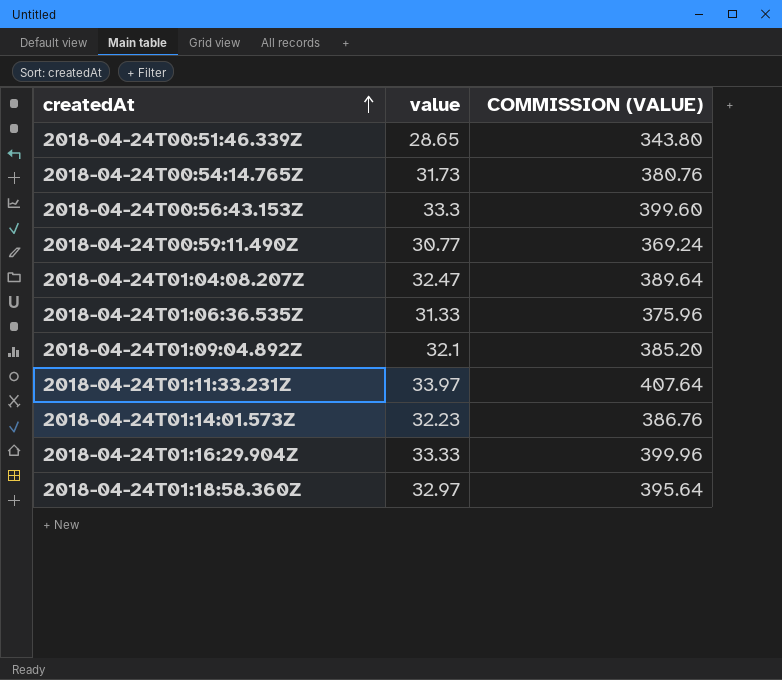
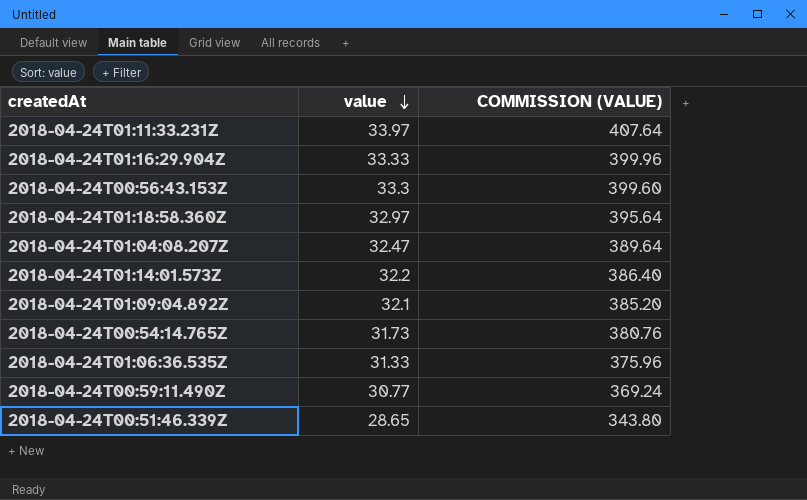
row order: createdAt ascending -> value descending
2018-04-24T01:14:01.573Z | value: 32.23 -> 32.2
2018-04-24T01:14:01.573Z | COMMISSION (VALUE): 386.76 -> 386.40

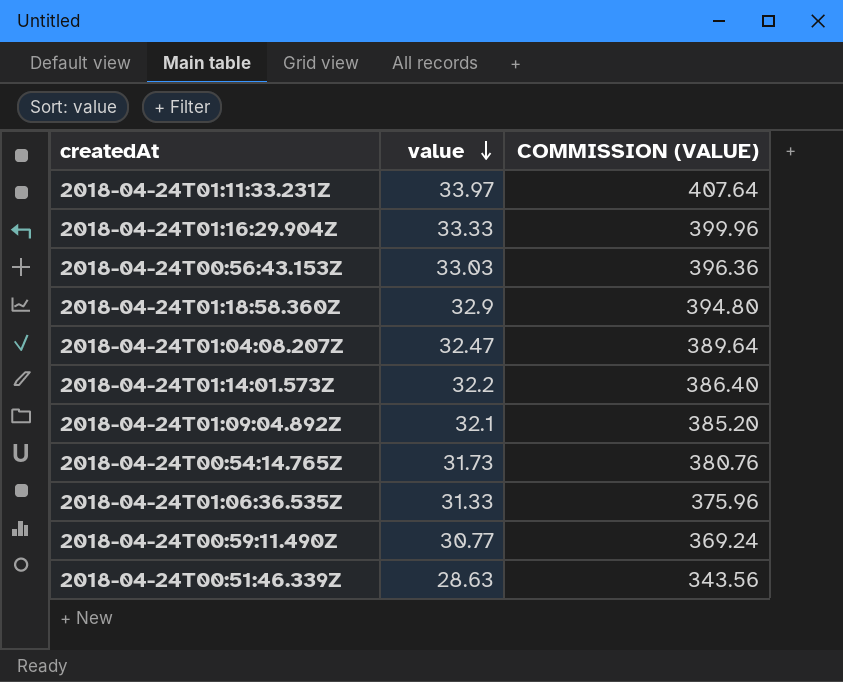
2018-04-24T00:56:43.153Z | value: 33.3 -> 33.03
2018-04-24T00:56:43.153Z | COMMISSION (VALUE): 399.60 -> 396.36
2018-04-24T01:18:58.360Z | value: 32.97 -> 32.9
2018-04-24T01:18:58.360Z | COMMISSION (VALUE): 395.64 -> 394.80
2018-04-24T00:51:46.339Z | value: 28.65 -> 28.63
2018-04-24T00:51:46.339Z | COMMISSION (VALUE): 343.80 -> 343.56

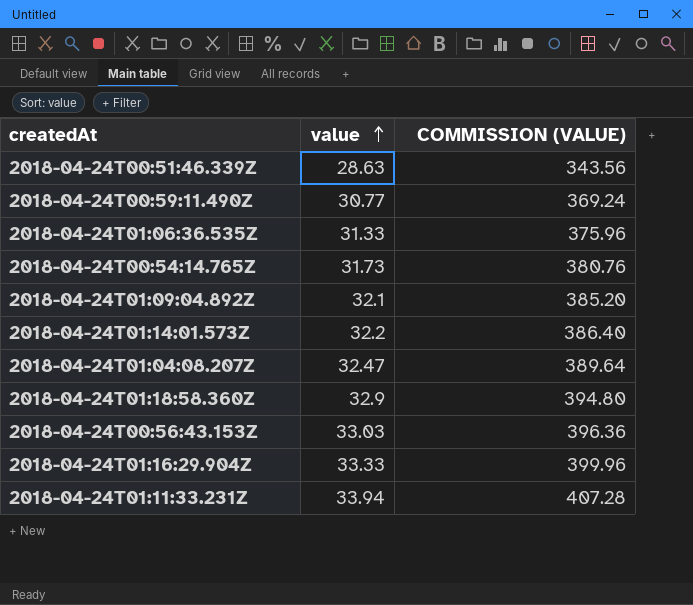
row order: value descending -> value ascending
2018-04-24T01:11:33.231Z | value: 33.97 -> 33.94
2018-04-24T01:11:33.231Z | COMMISSION (VALUE): 407.64 -> 407.28

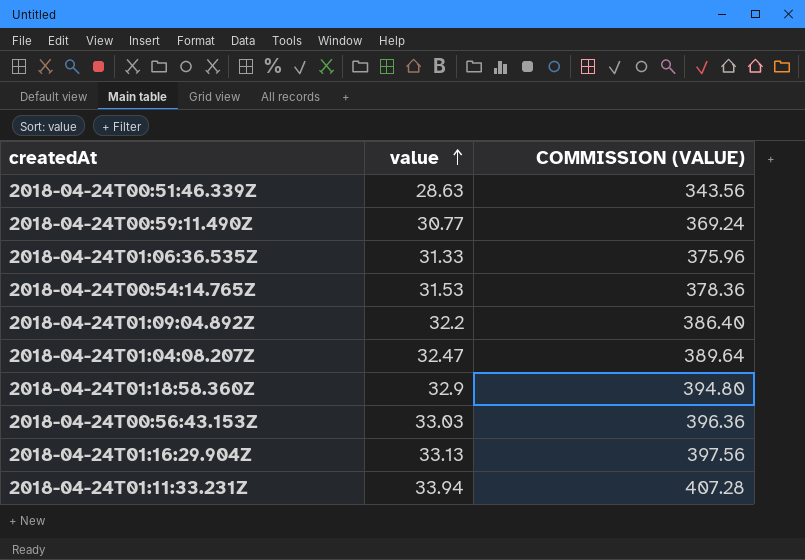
row 2018-04-24T01:14:01.573Z: 32.2 | 386.40 -> none
2018-04-24T00:54:14.765Z | value: 31.73 -> 31.53
2018-04-24T00:54:14.765Z | COMMISSION (VALUE): 380.76 -> 378.36
2018-04-24T01:09:04.892Z | value: 32.1 -> 32.2
2018-04-24T01:09:04.892Z | COMMISSION (VALUE): 385.20 -> 386.40
2018-04-24T01:16:29.904Z | value: 33.33 -> 33.13
2018-04-24T01:16:29.904Z | COMMISSION (VALUE): 399.96 -> 397.56

